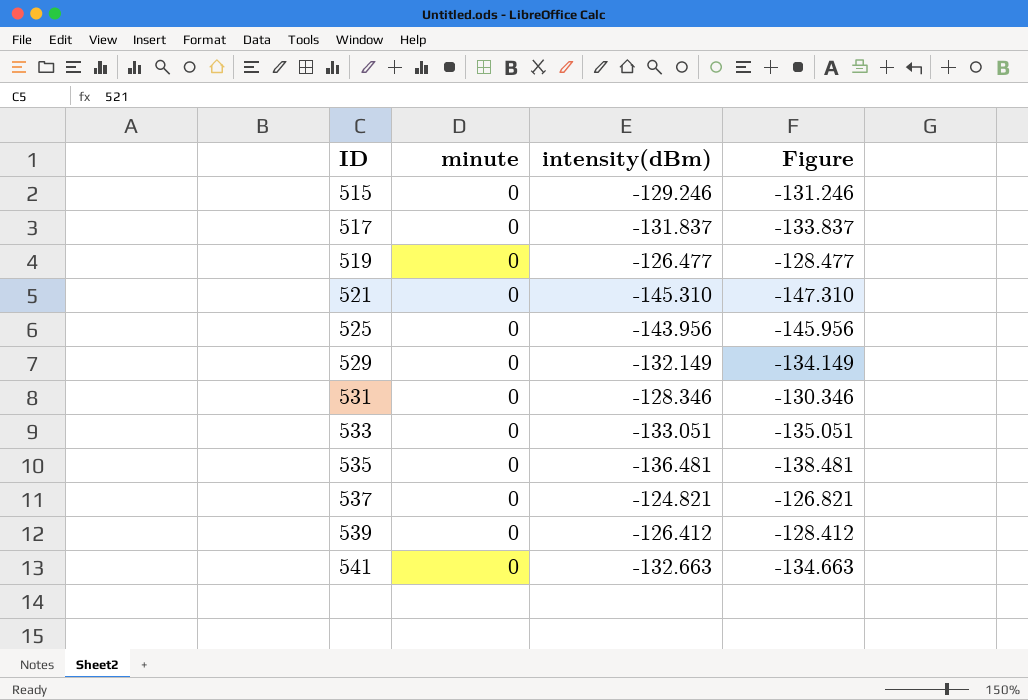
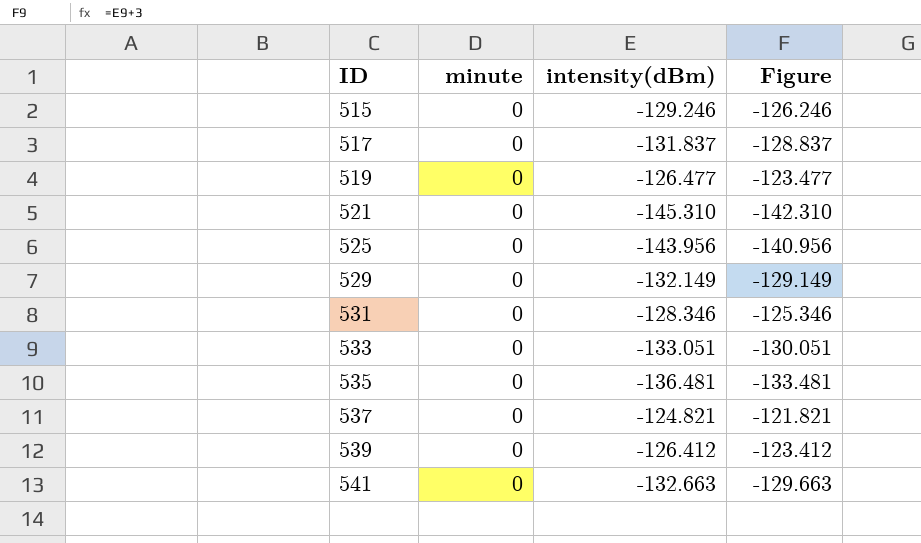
column Figure | formula: [intensity(dBm)] - 2 -> [intensity(dBm)] + 3

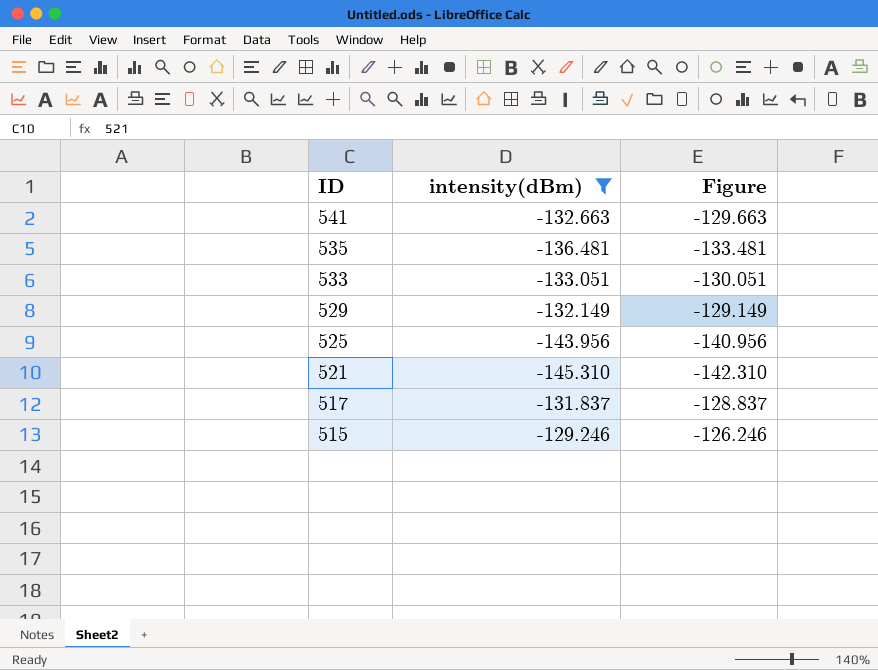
filter: none -> intensity(dBm) <= -129.246
row order: ID ascending -> ID descending
column minute | position: 2 -> none

